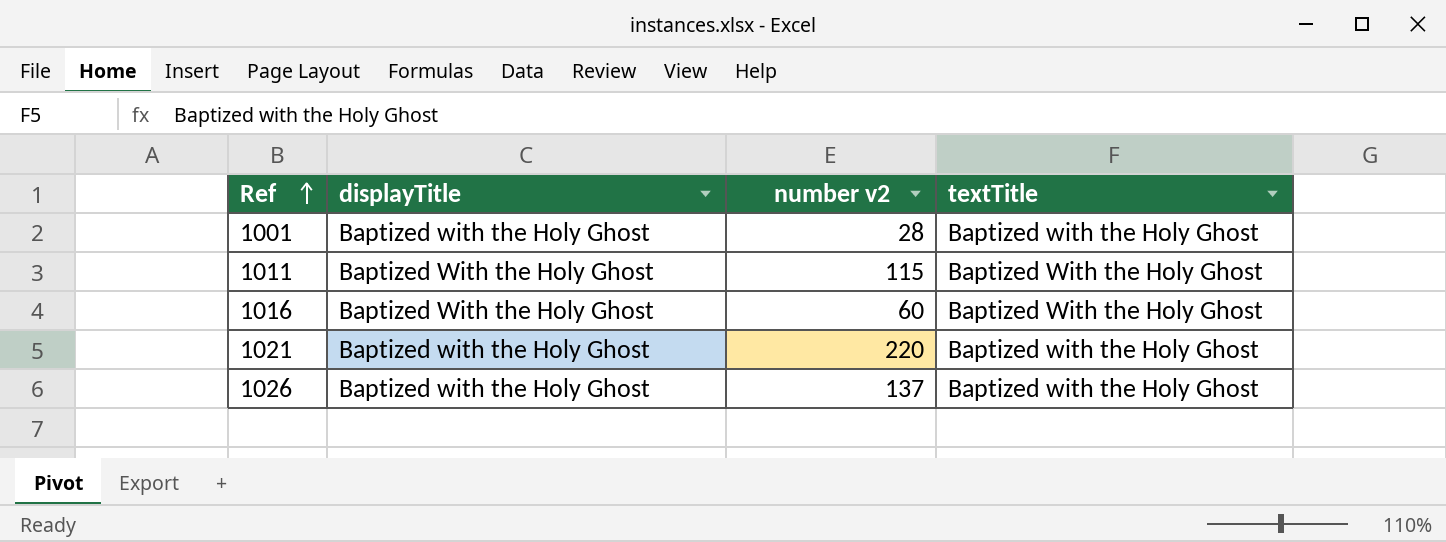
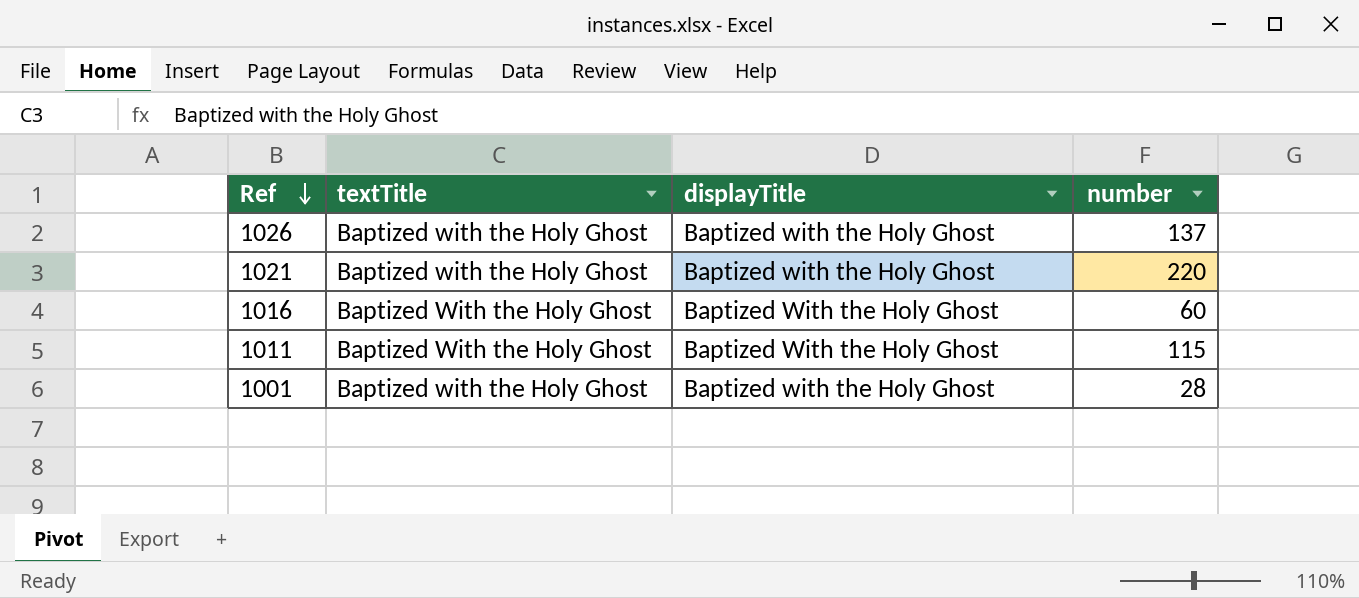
row order: Ref ascending -> Ref descending
column textTitle | position: 4 -> 2
column name: number v2 -> number

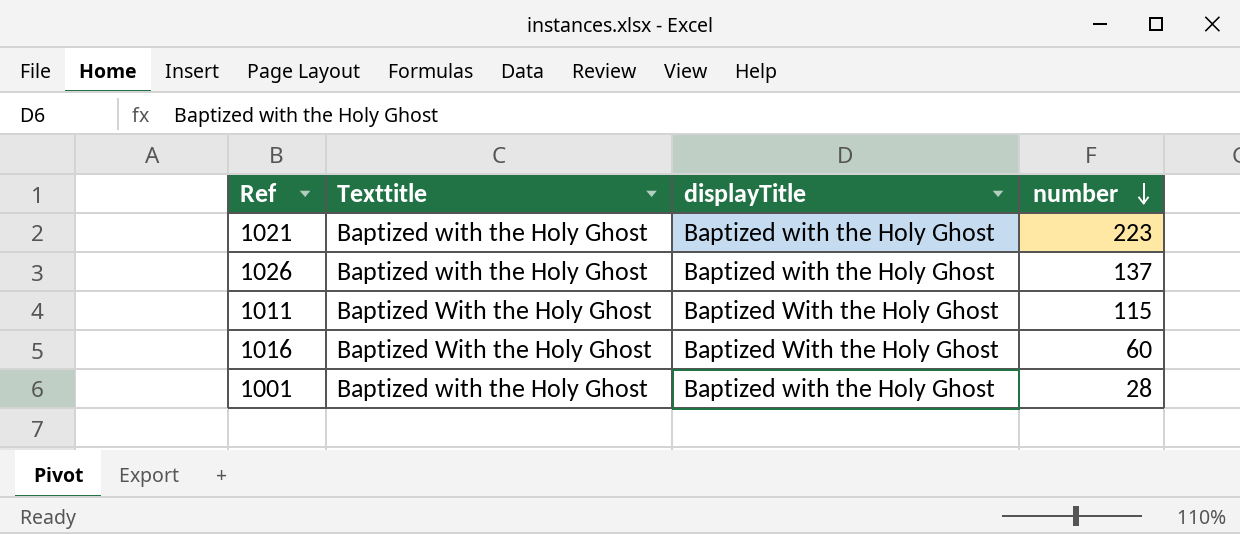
row order: Ref descending -> number descending
column name: textTitle -> Texttitle
1021 | number: 220 -> 223

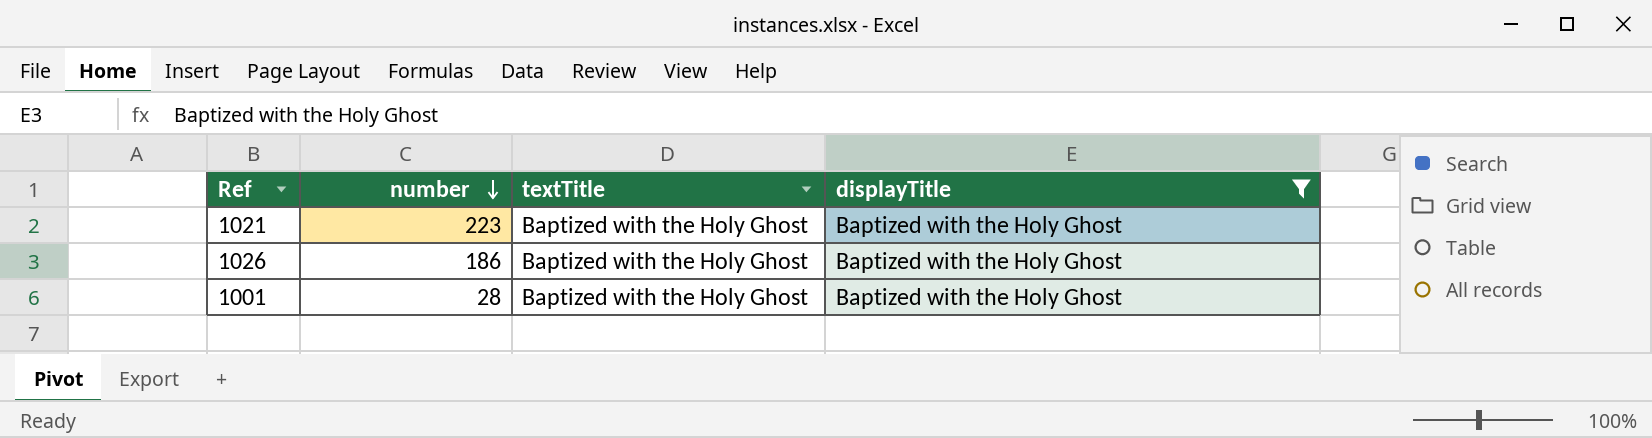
filter: none -> displayTitle = Baptized with the Holy Ghost
column number | position: 4 -> 2
column name: Texttitle -> textTitle
1026 | number: 137 -> 186

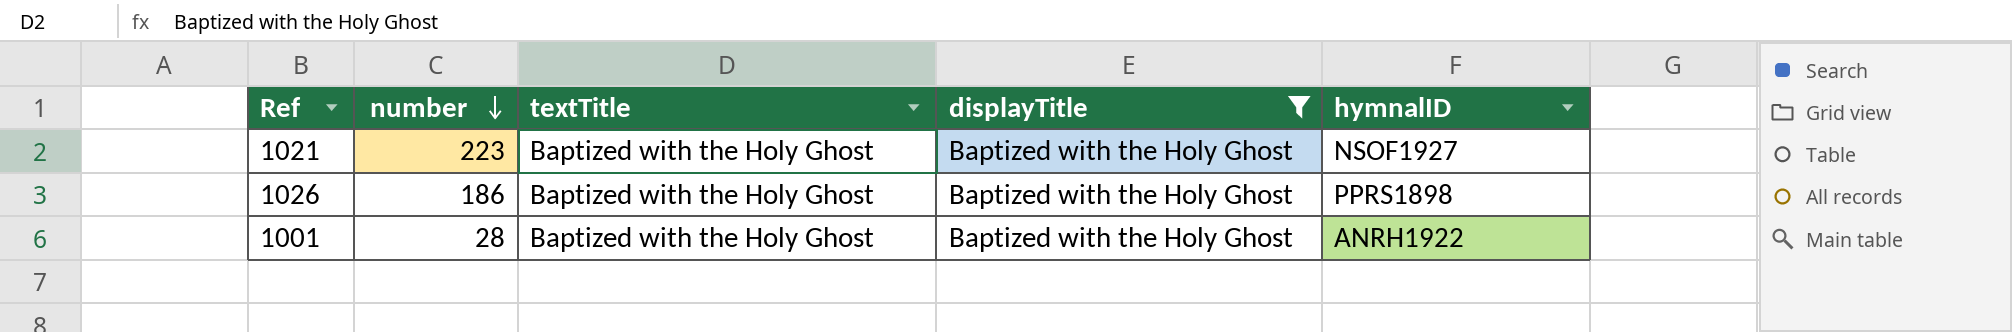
column hymnalID | position: none -> 5

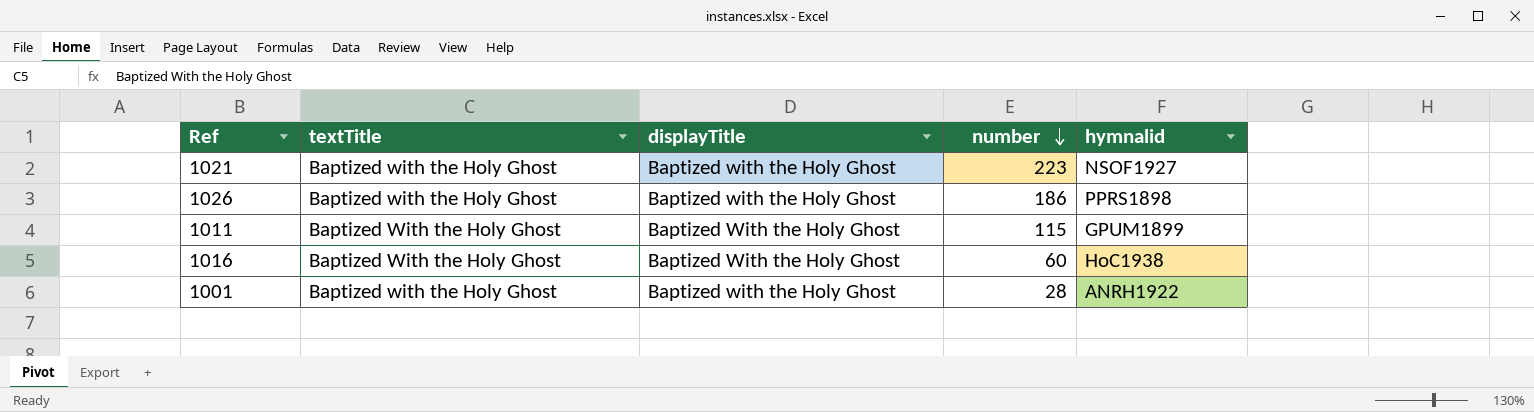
filter: displayTitle = Baptized with the Holy Ghost -> none
column number | position: 2 -> 4
column name: hymnalID -> hymnalid

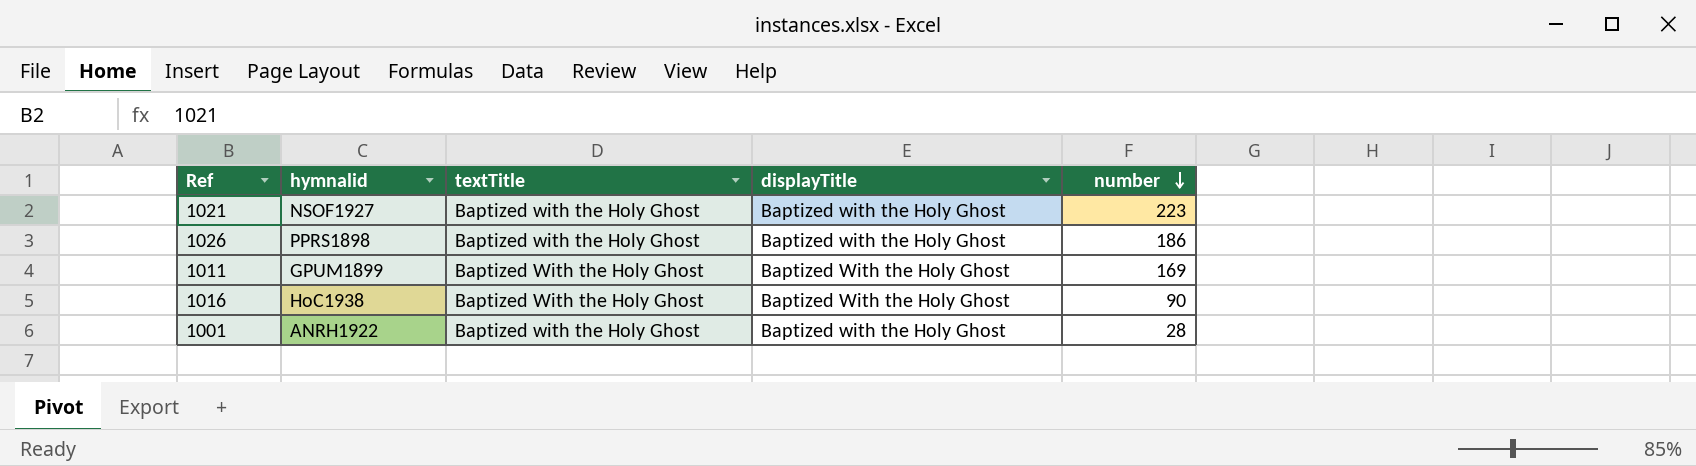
column hymnalid | position: 5 -> 2
1011 | number: 115 -> 169
1016 | number: 60 -> 90

